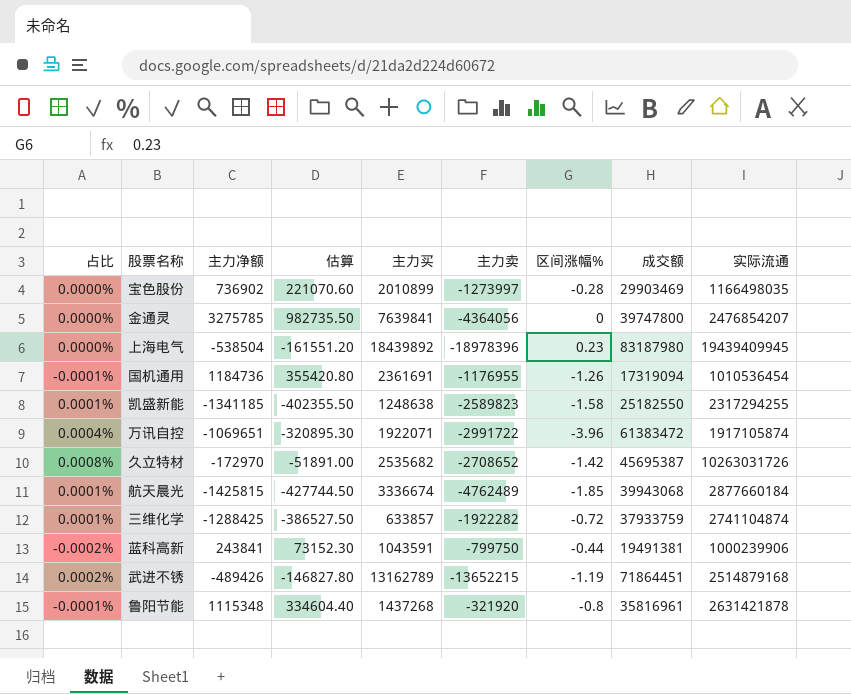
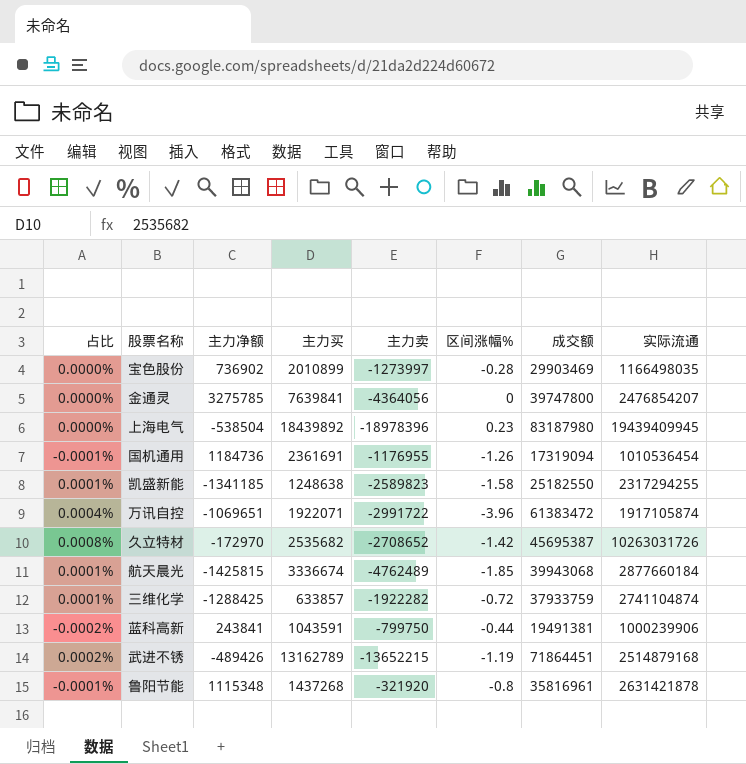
column 估算 | formula: [主力净额] * 0.3 -> none

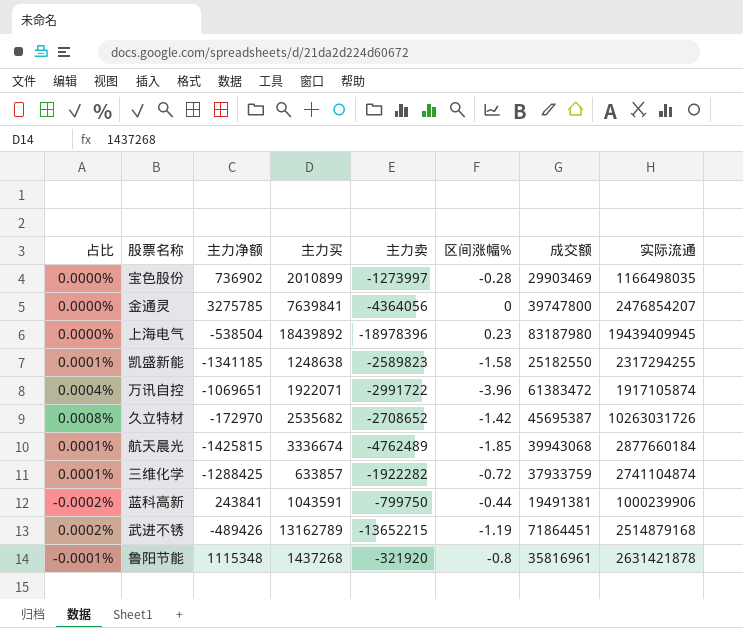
row 国机通用: -0.0001% | 1184736 | 2361691 | -1176955 | -1.26 | 17319094 | 1010536454 -> none

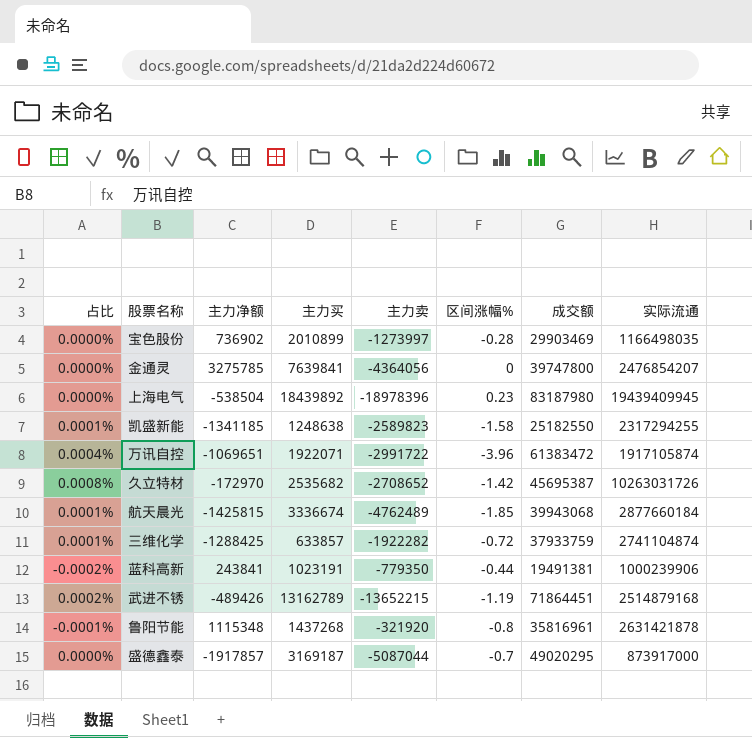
蓝科高新 | 主力买: 1043591 -> 1023191
蓝科高新 | 主力卖: -799750 -> -779350
row 盛德鑫泰: none -> 0.0000% | -1917857 | 3169187 | -5087044 | -0.7 | 49020295 | 873917000

